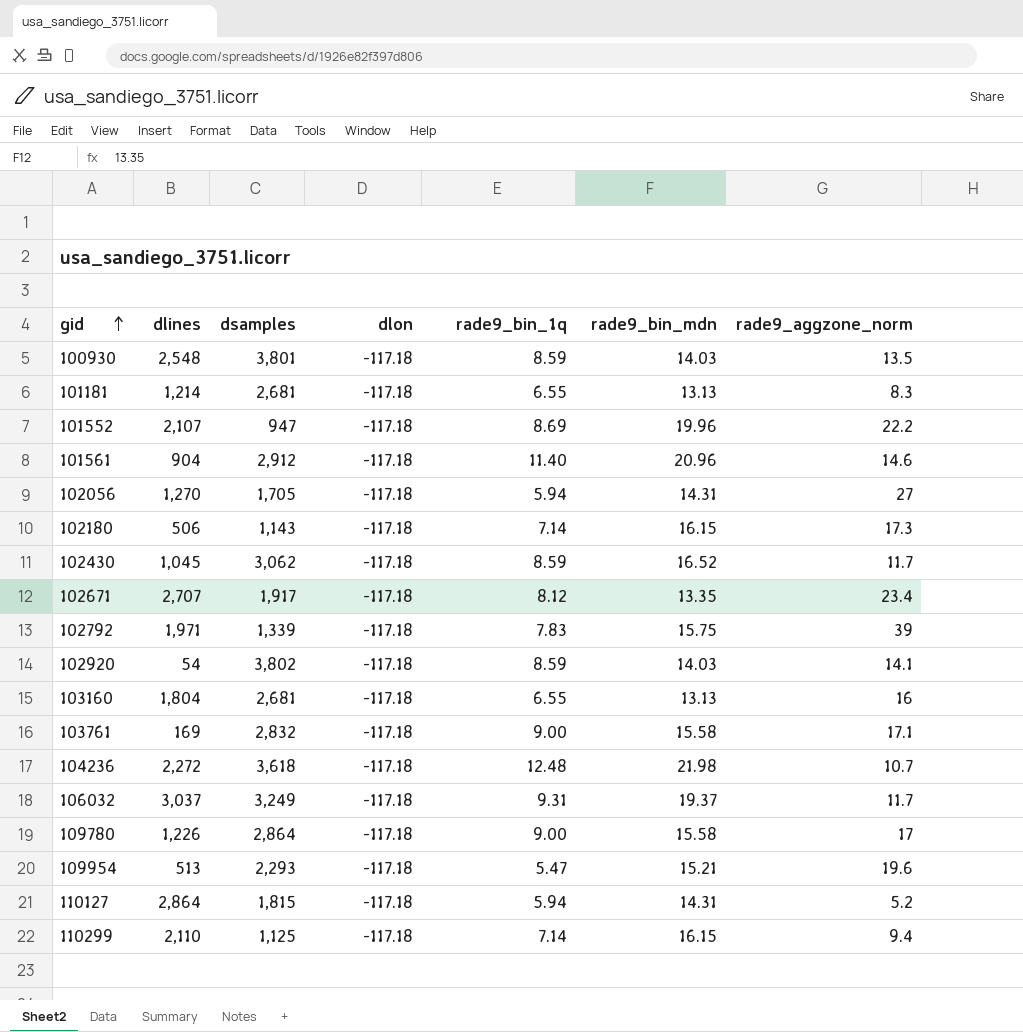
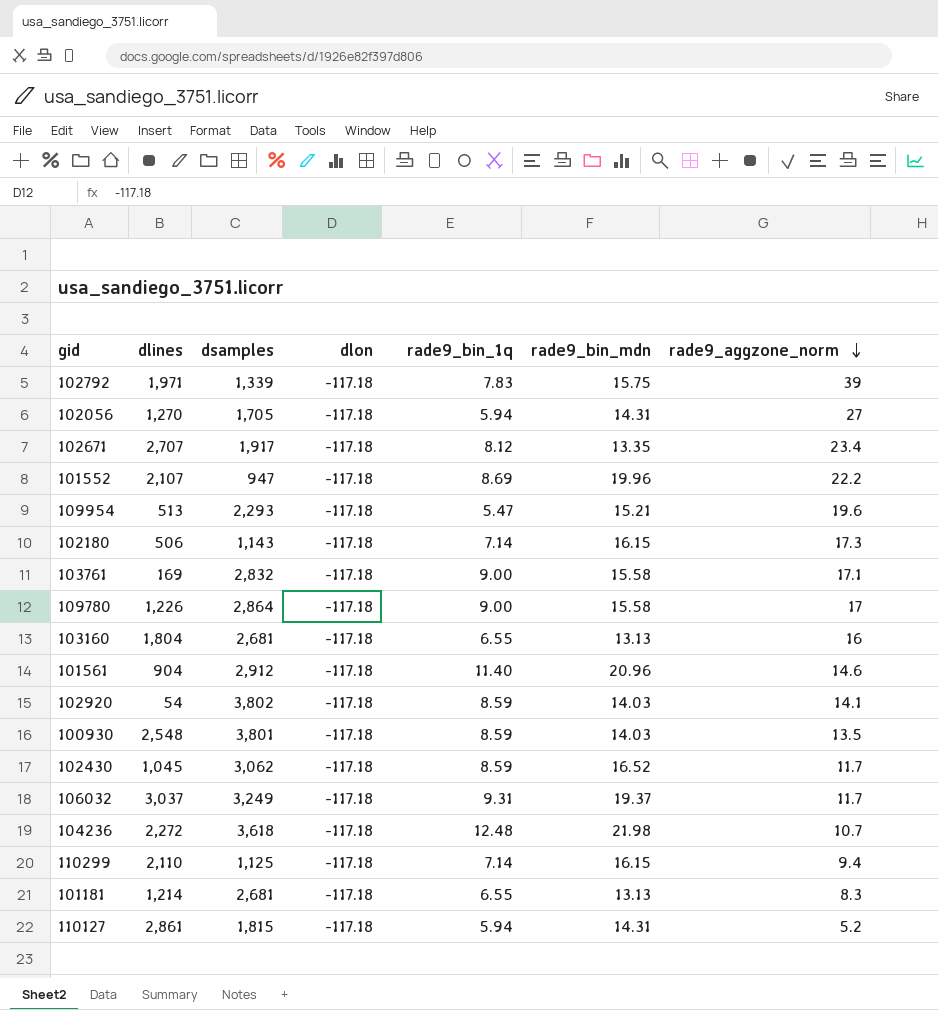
row order: gid ascending -> rade9_aggzone_norm descending
110127 | dlines: 2,864 -> 2,861

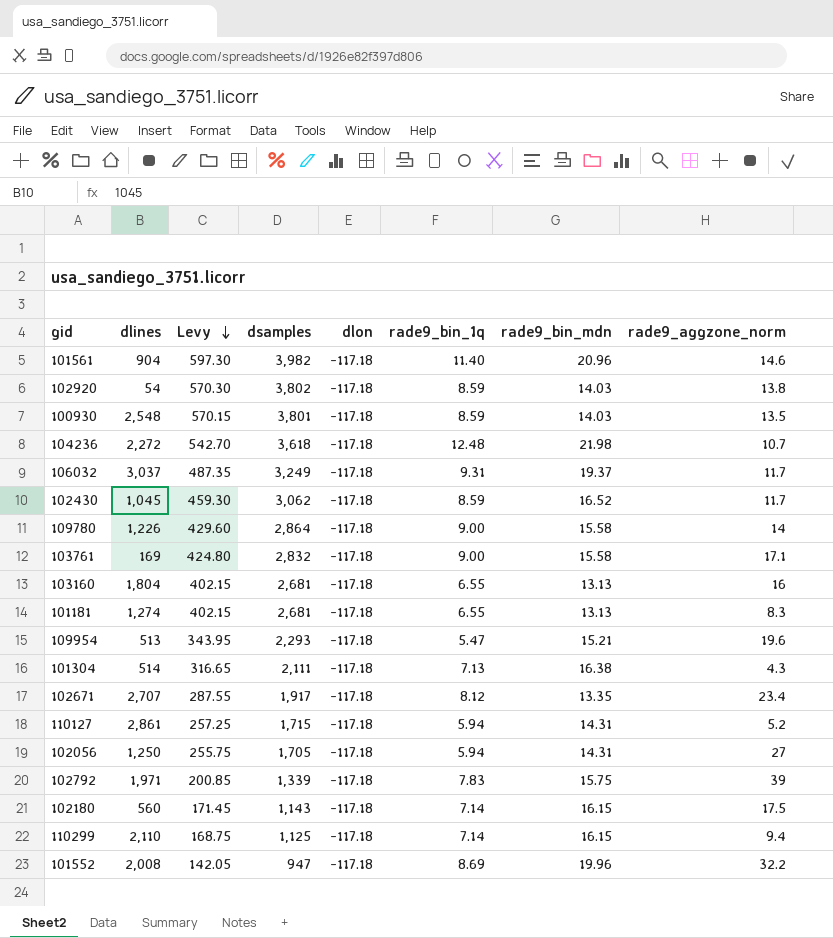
row order: rade9_aggzone_norm descending -> Levy descending
column Levy | formula: none -> [dsamples] * 0.15
101561 | dsamples: 2,912 -> 3,982
102920 | rade9_aggzone_norm: 14.1 -> 13.8
109780 | rade9_aggzone_norm: 17 -> 14
101181 | dlines: 1,214 -> 1,274
row 101304: none -> 514 | 316.65 | 2,111 | -117.18 | 7.13 | 16.38 | 4.3
110127 | dsamples: 1,815 -> 1,715
102056 | dlines: 1,270 -> 1,250
102180 | dlines: 506 -> 560
102180 | rade9_aggzone_norm: 17.3 -> 17.5
101552 | dlines: 2,107 -> 2,008
101552 | rade9_aggzone_norm: 22.2 -> 32.2

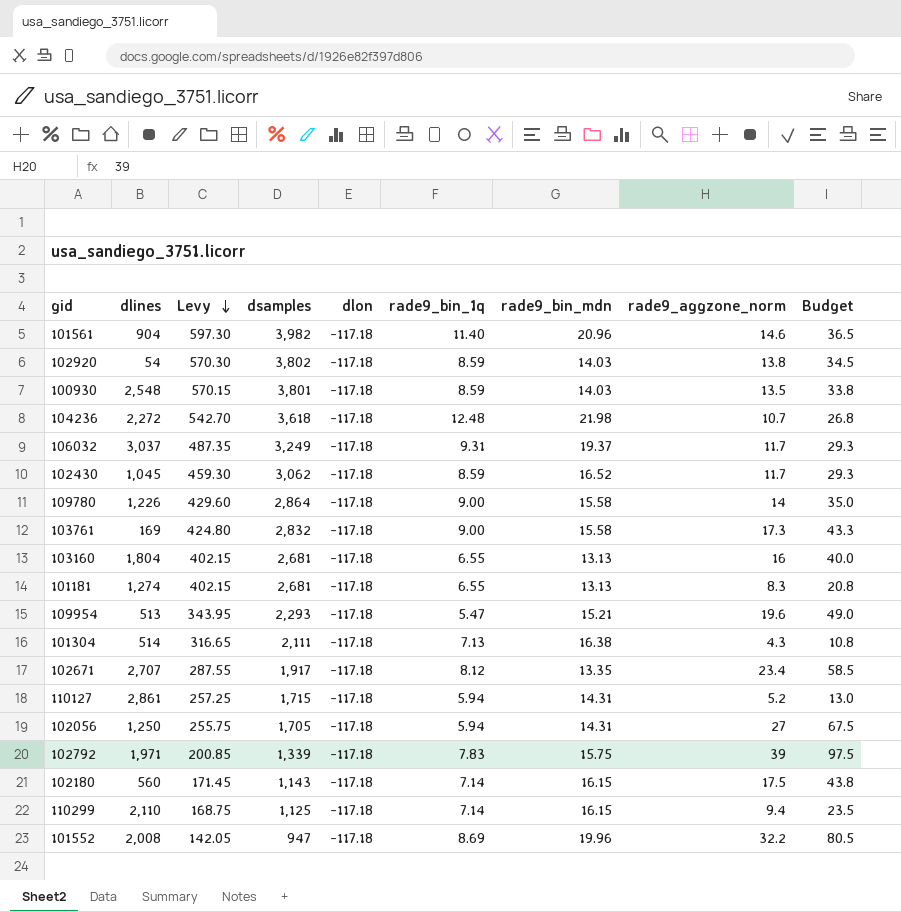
column Budget | formula: none -> [rade9_aggzone_norm] * 2.5
103761 | rade9_aggzone_norm: 17.1 -> 17.3

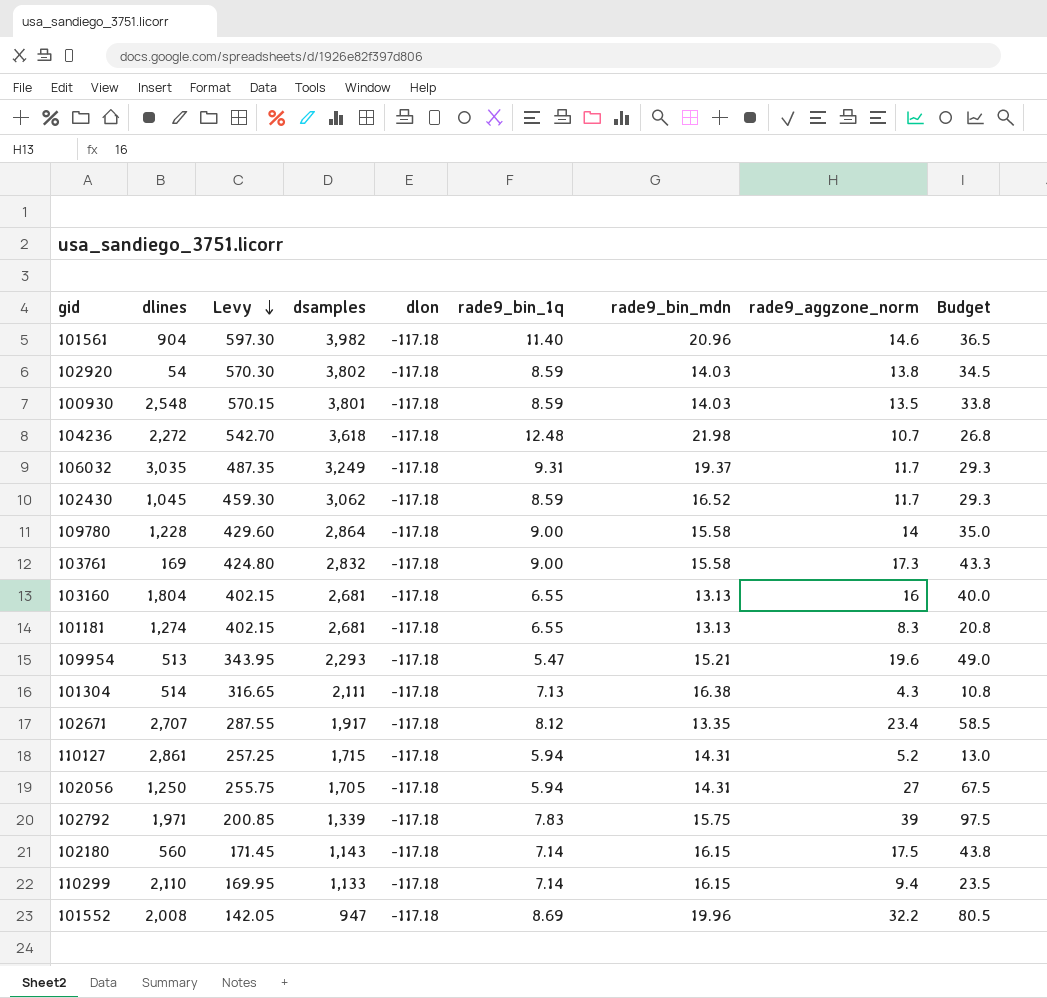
106032 | dlines: 3,037 -> 3,035
109780 | dlines: 1,226 -> 1,228
110299 | Levy: 168.75 -> 169.95
110299 | dsamples: 1,125 -> 1,133

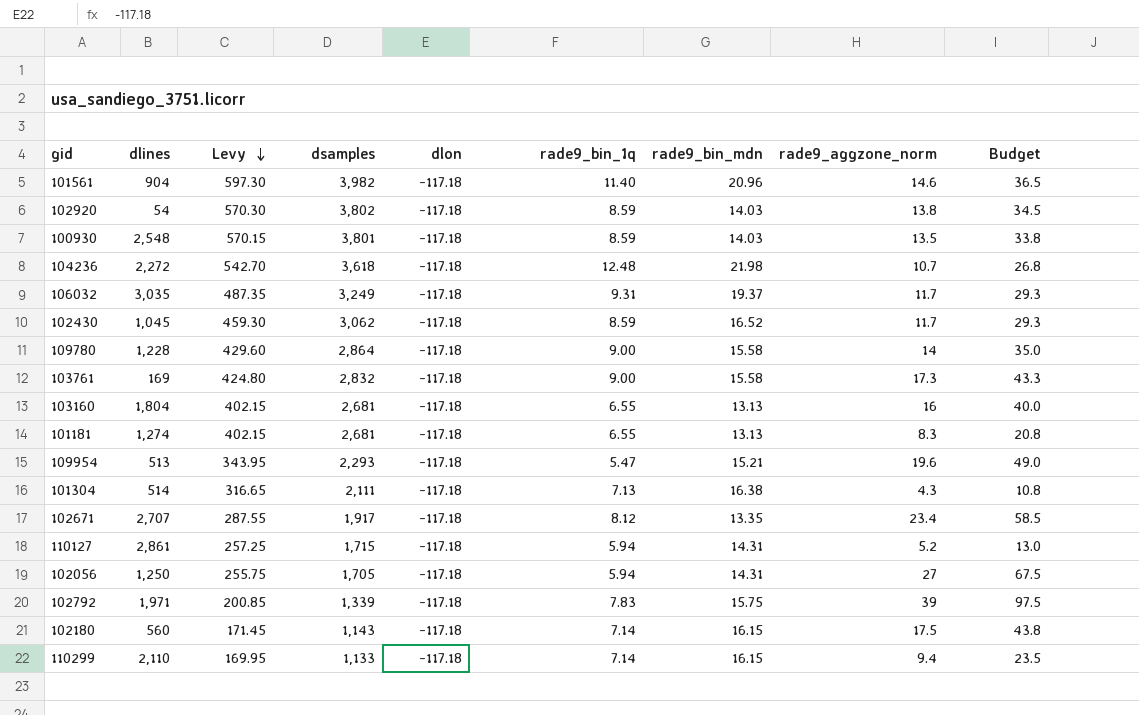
row 101552: 2,008 | 142.05 | 947 | -117.18 | 8.69 | 19.96 | 32.2 | 80.5 -> none

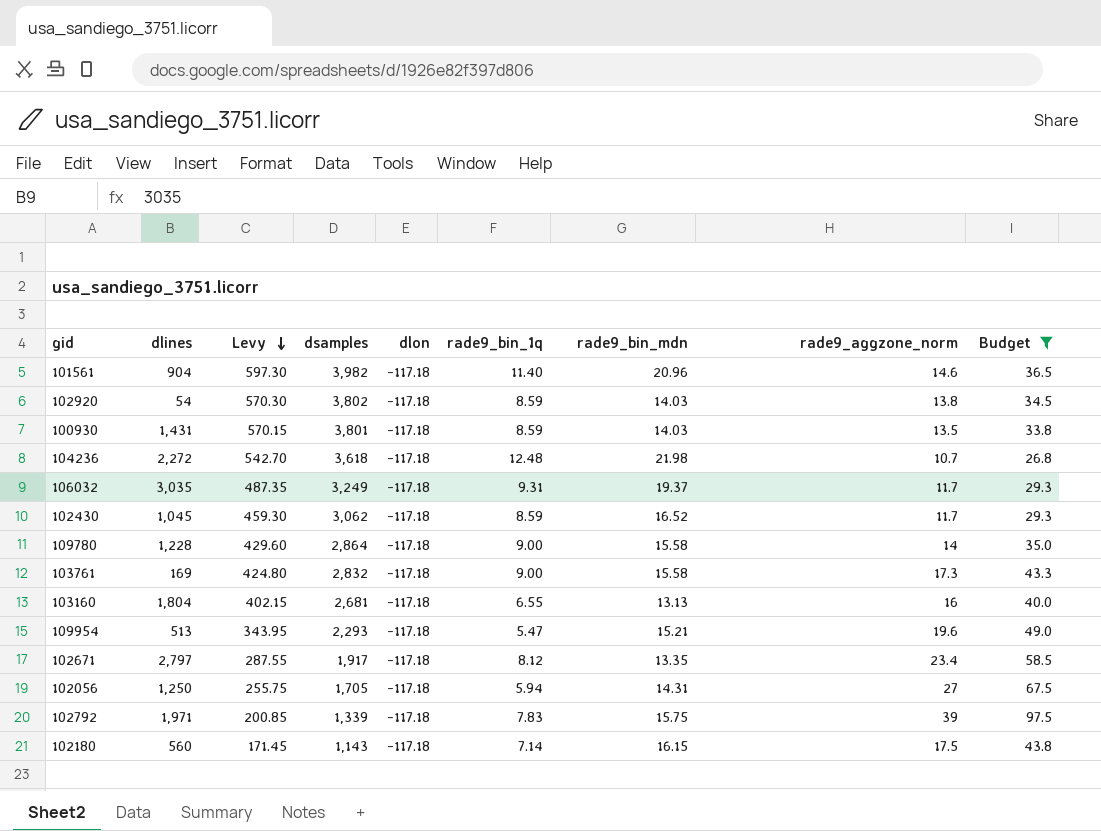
filter: none -> Budget >= 26.8
100930 | dlines: 2,548 -> 1,431
102671 | dlines: 2,707 -> 2,797

